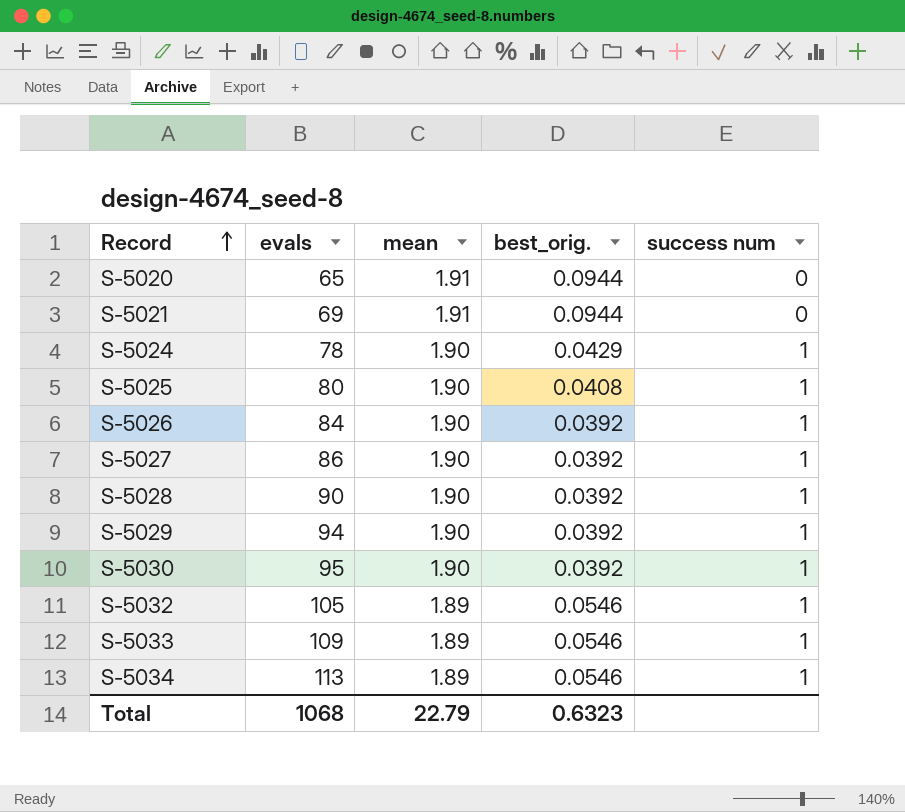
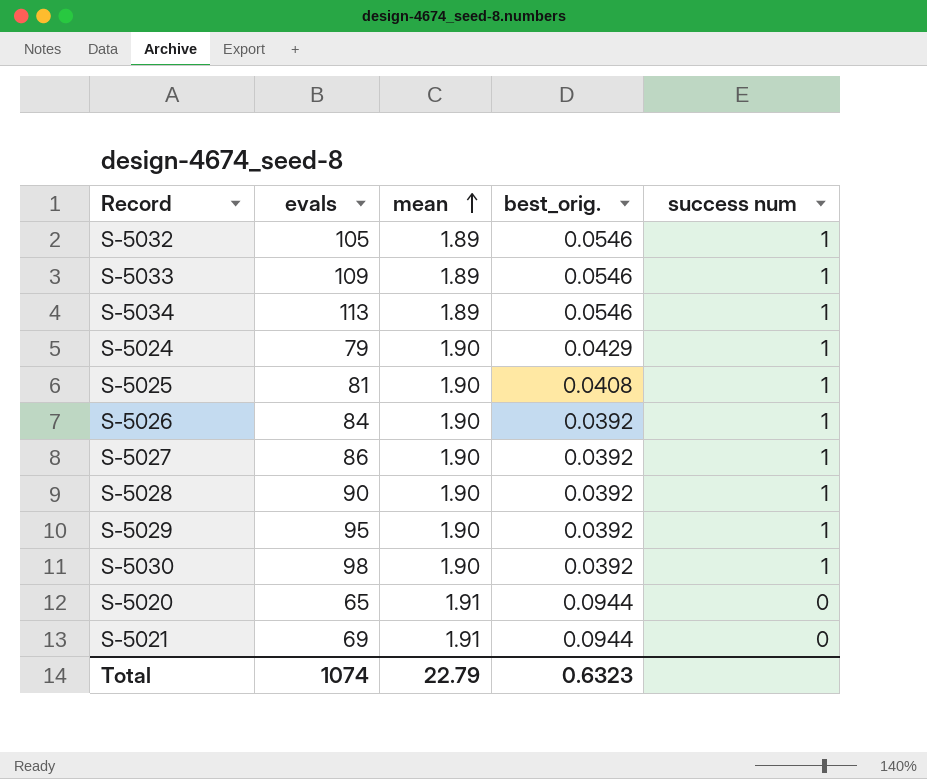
row order: Record ascending -> mean ascending
S-5024 | evals: 78 -> 79
S-5025 | evals: 80 -> 81
S-5029 | evals: 94 -> 95
S-5030 | evals: 95 -> 98
Total | evals: 1068 -> 1074

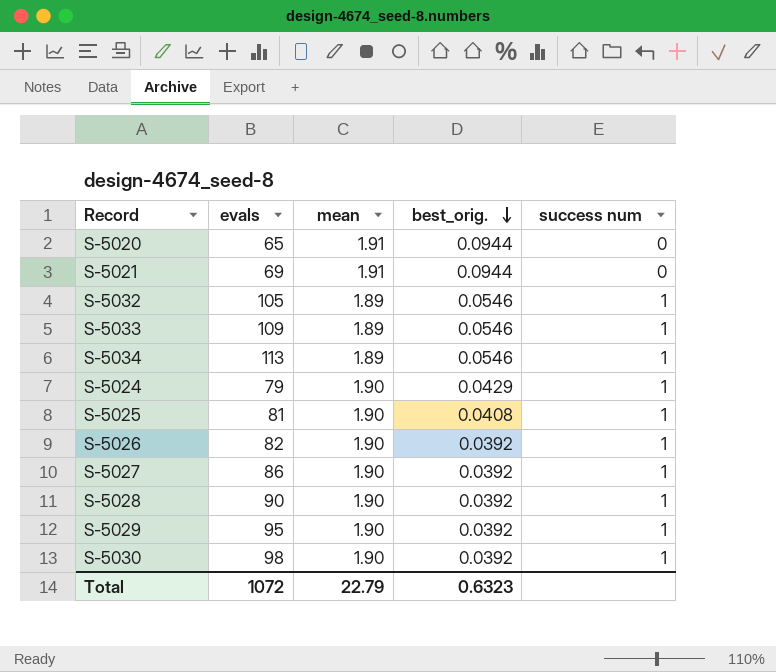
row order: mean ascending -> best_orig. descending
S-5026 | evals: 84 -> 82
Total | evals: 1074 -> 1072

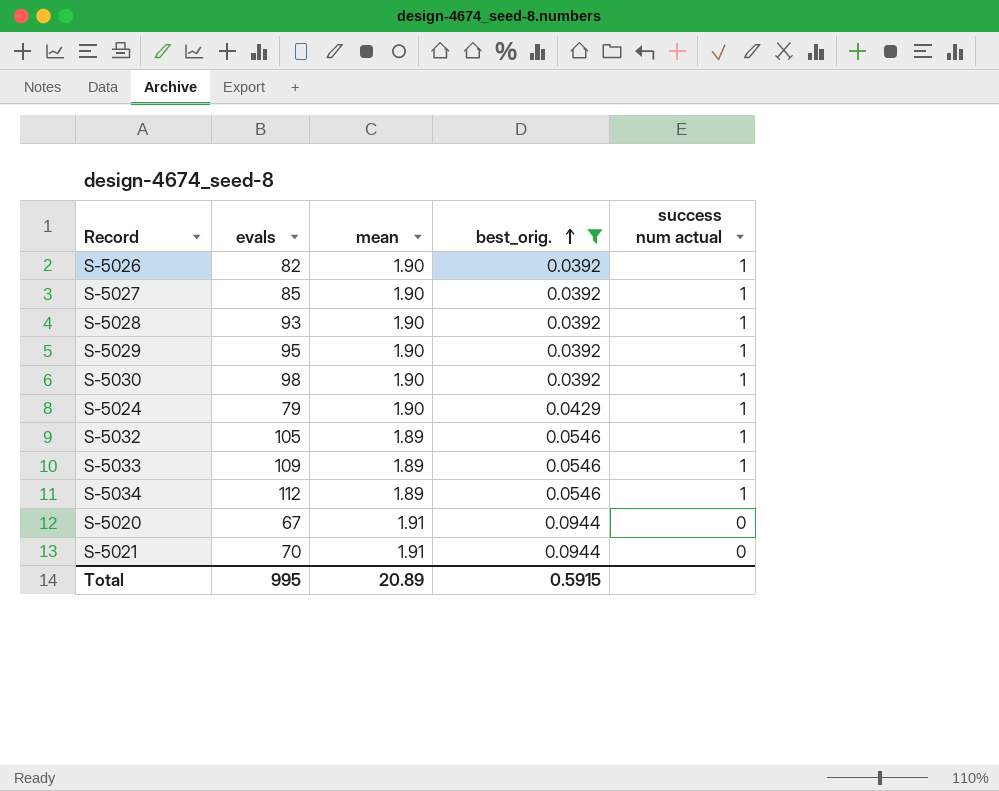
filter: none -> best_orig. != 0.0408
row order: best_orig. descending -> best_orig. ascending
column name: success num -> success num actual
S-5027 | evals: 86 -> 85
S-5028 | evals: 90 -> 93
S-5034 | evals: 113 -> 112
S-5020 | evals: 65 -> 67
S-5021 | evals: 69 -> 70
Total | evals: 1072 -> 995
Total | mean: 22.79 -> 20.89
Total | best_orig.: 0.6323 -> 0.5915

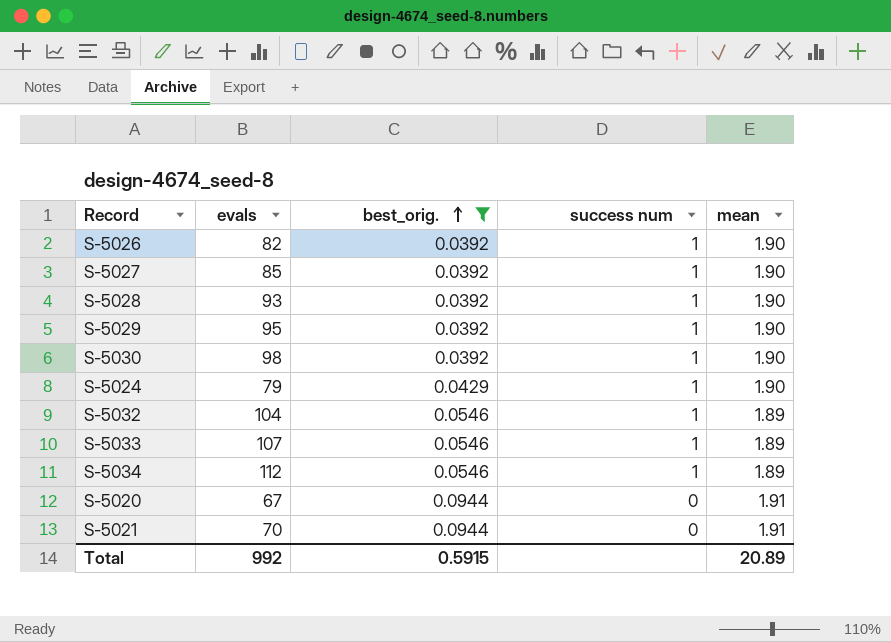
column name: success num actual -> success num
column mean | position: 3 -> 5
S-5032 | evals: 105 -> 104
S-5033 | evals: 109 -> 107
Total | evals: 995 -> 992

